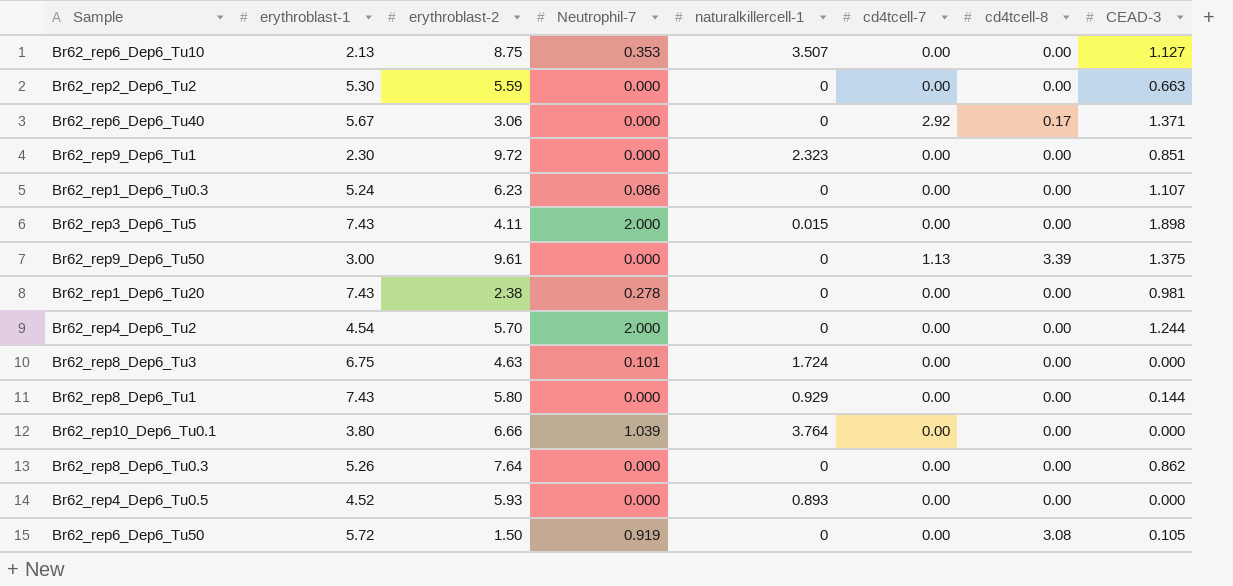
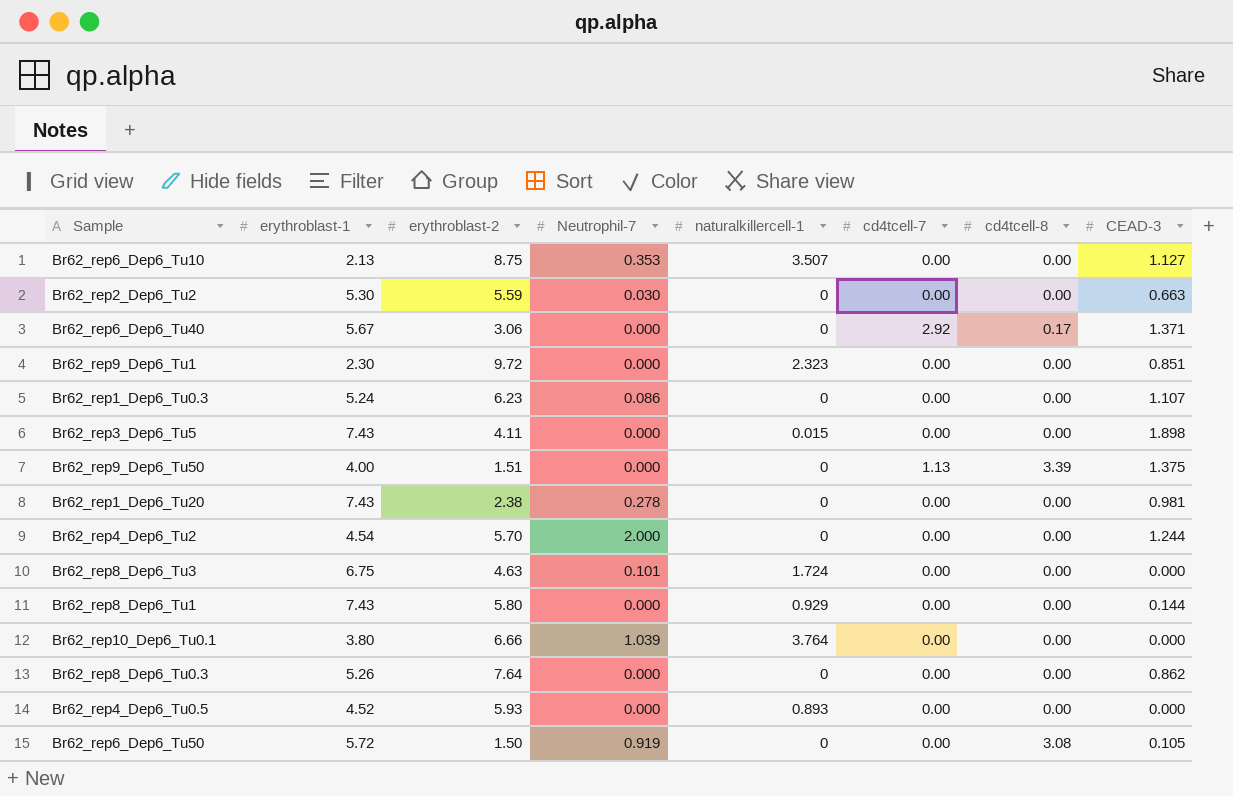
Br62_rep2_Dep6_Tu2 | Neutrophil-7: 0.000 -> 0.030
Br62_rep3_Dep6_Tu5 | Neutrophil-7: 2.000 -> 0.000
Br62_rep9_Dep6_Tu50 | erythroblast-1: 3.00 -> 4.00
Br62_rep9_Dep6_Tu50 | erythroblast-2: 9.61 -> 1.51

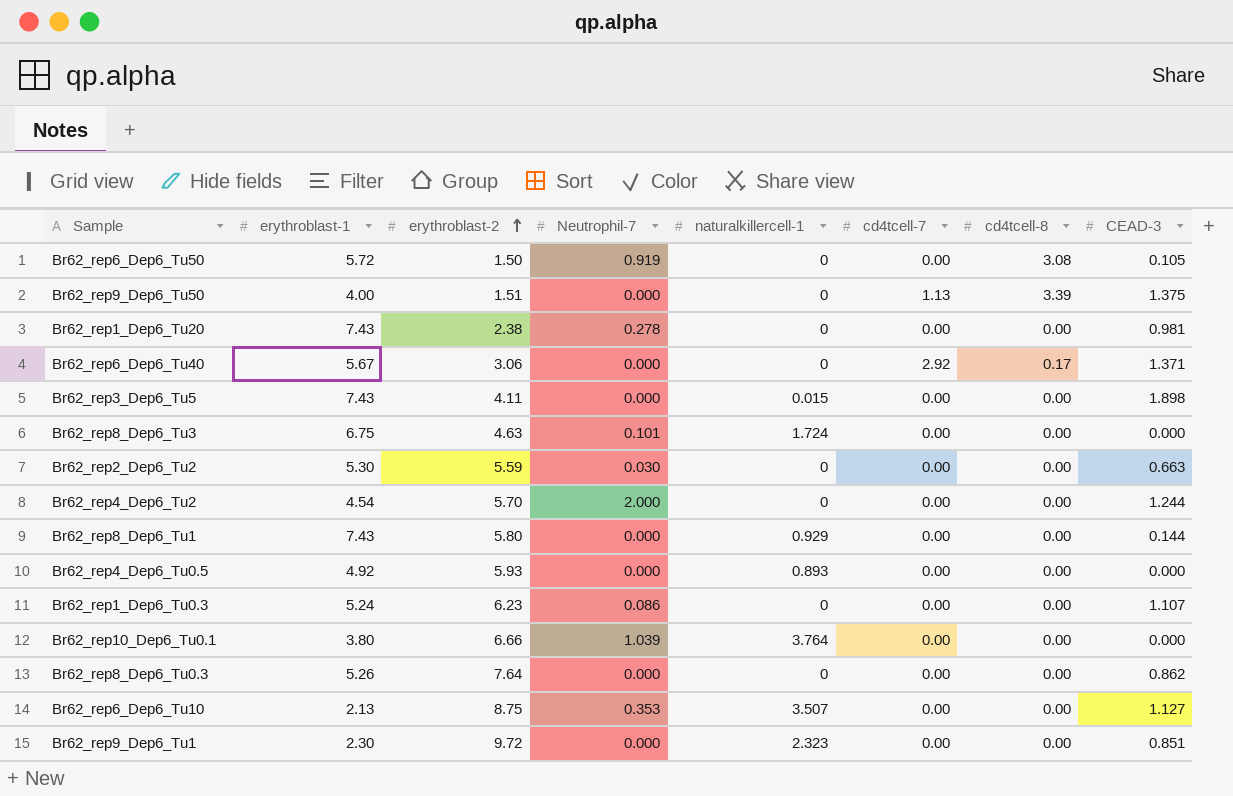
row order: none -> erythroblast-2 ascending
Br62_rep4_Dep6_Tu0.5 | erythroblast-1: 4.52 -> 4.92

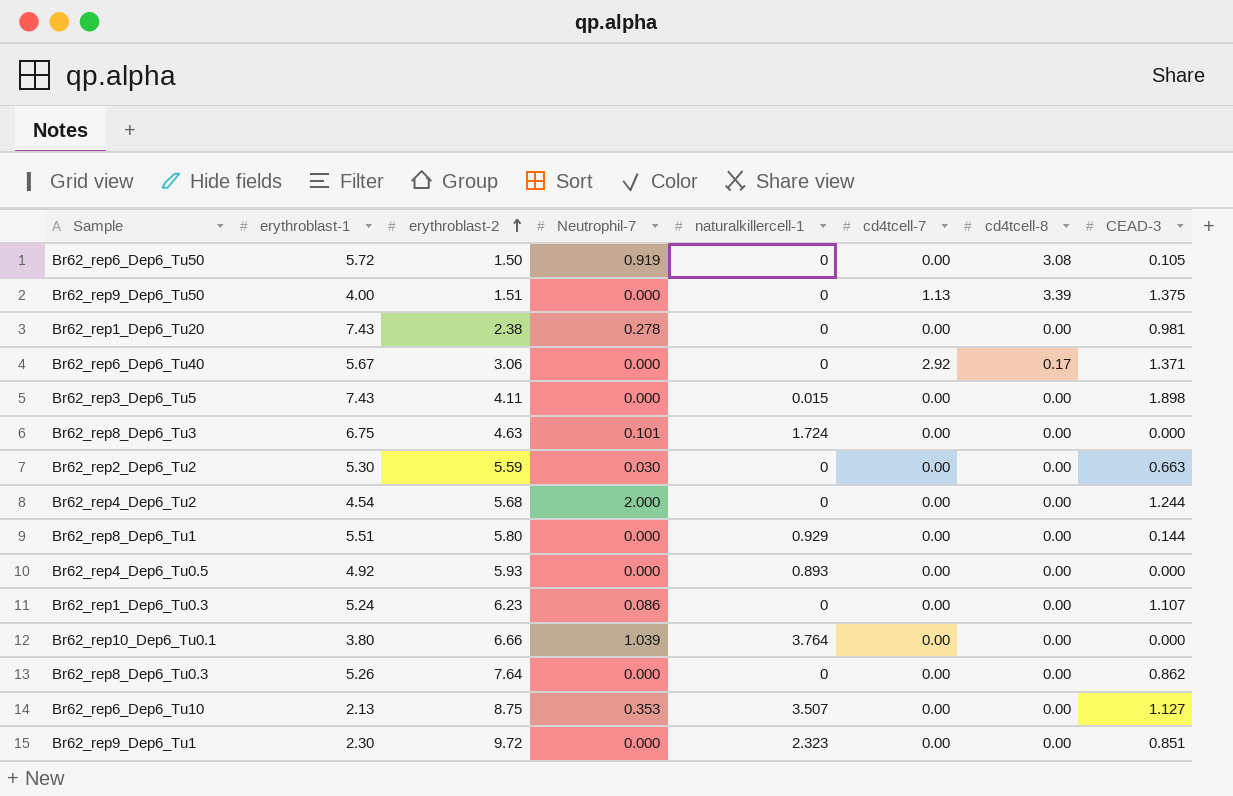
Br62_rep4_Dep6_Tu2 | erythroblast-2: 5.70 -> 5.68
Br62_rep8_Dep6_Tu1 | erythroblast-1: 7.43 -> 5.51

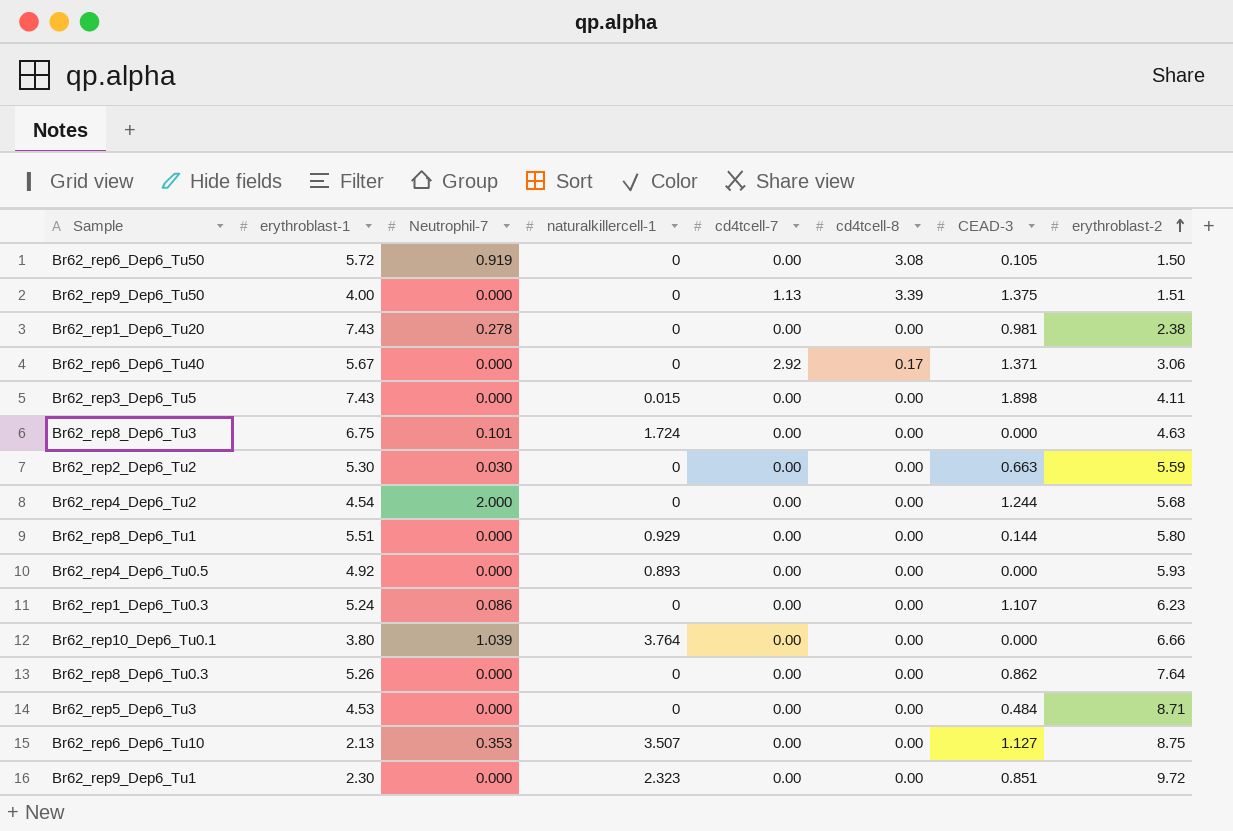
column erythroblast-2 | position: 3 -> 8
row Br62_rep5_Dep6_Tu3: none -> 4.53 | 0.000 | 0 | 0.00 | 0.00 | 0.484 | 8.71

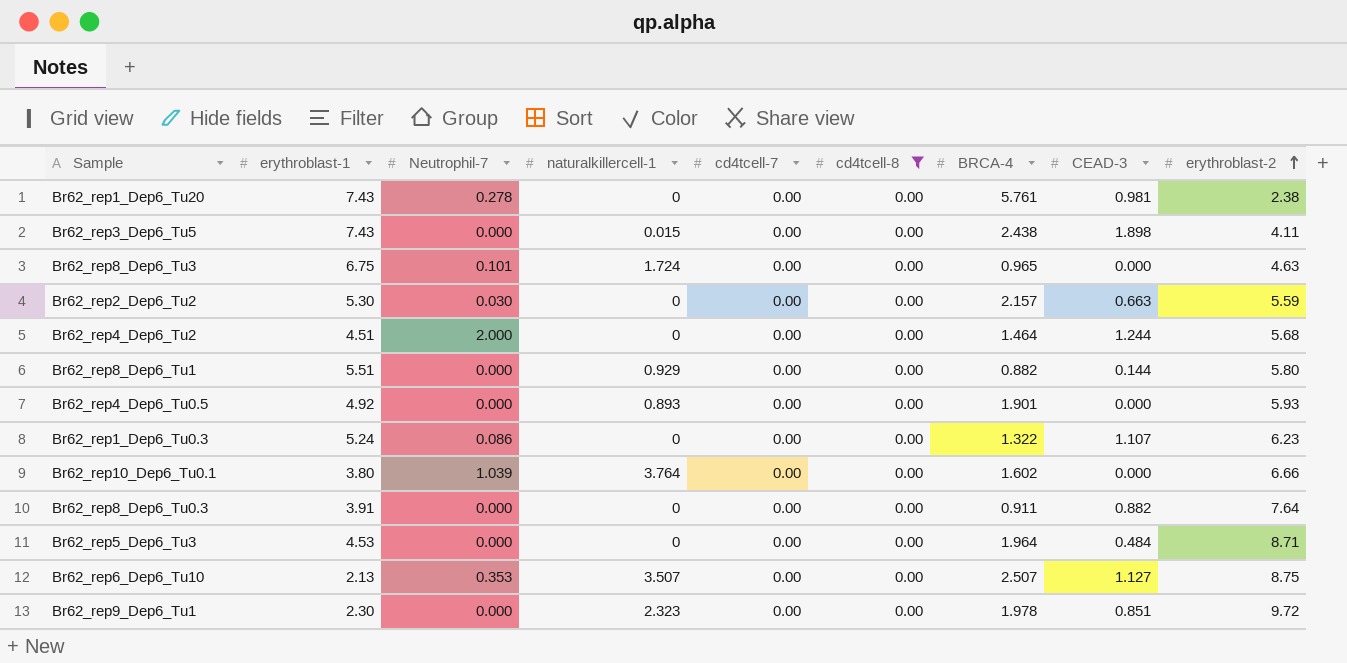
filter: none -> cd4tcell-8 = 0.00
column BRCA-4 | position: none -> 7
Br62_rep4_Dep6_Tu2 | erythroblast-1: 4.54 -> 4.51
Br62_rep8_Dep6_Tu0.3 | erythroblast-1: 5.26 -> 3.91
Br62_rep8_Dep6_Tu0.3 | CEAD-3: 0.862 -> 0.882

